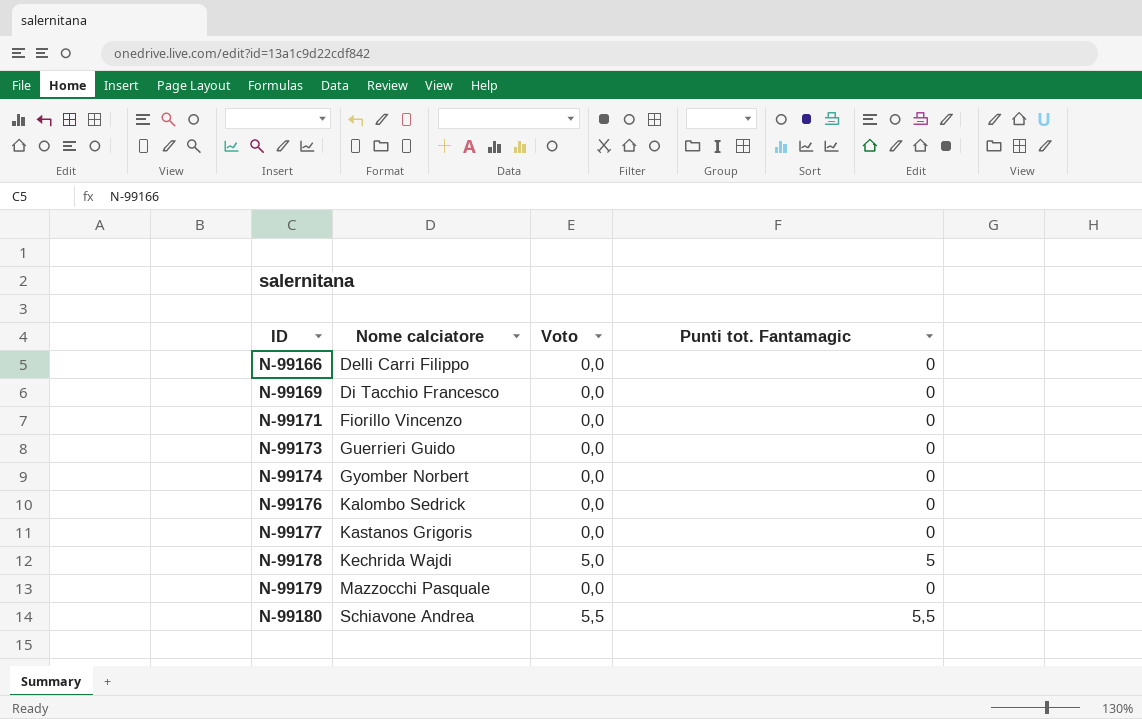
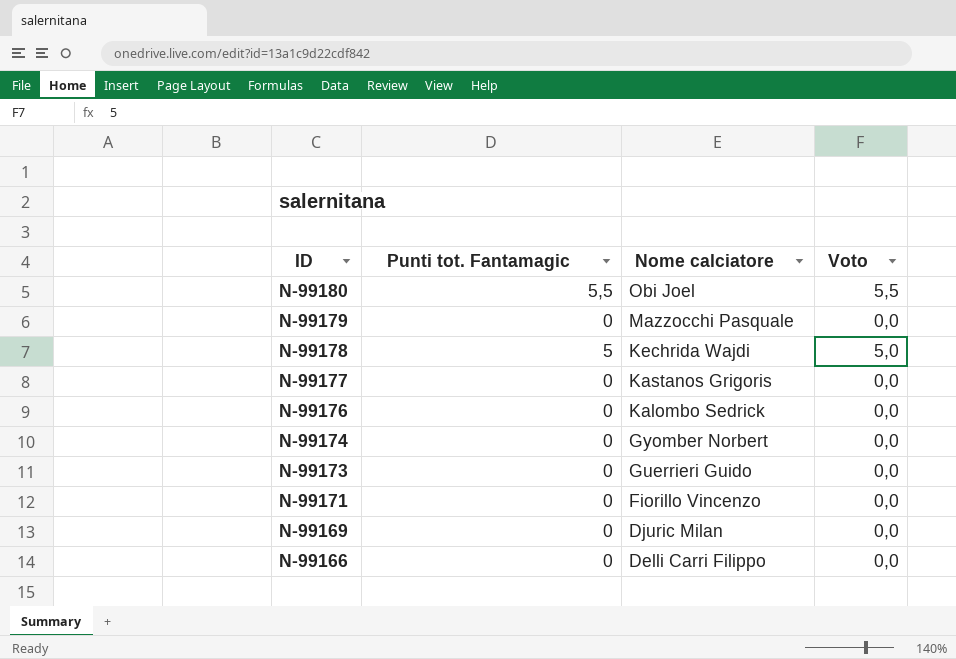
row order: ID ascending -> ID descending
column Punti tot. Fantamagic | position: 4 -> 2
N-99180 | Nome calciatore: Schiavone Andrea -> Obi Joel
N-99169 | Nome calciatore: Di Tacchio Francesco -> Djuric Milan

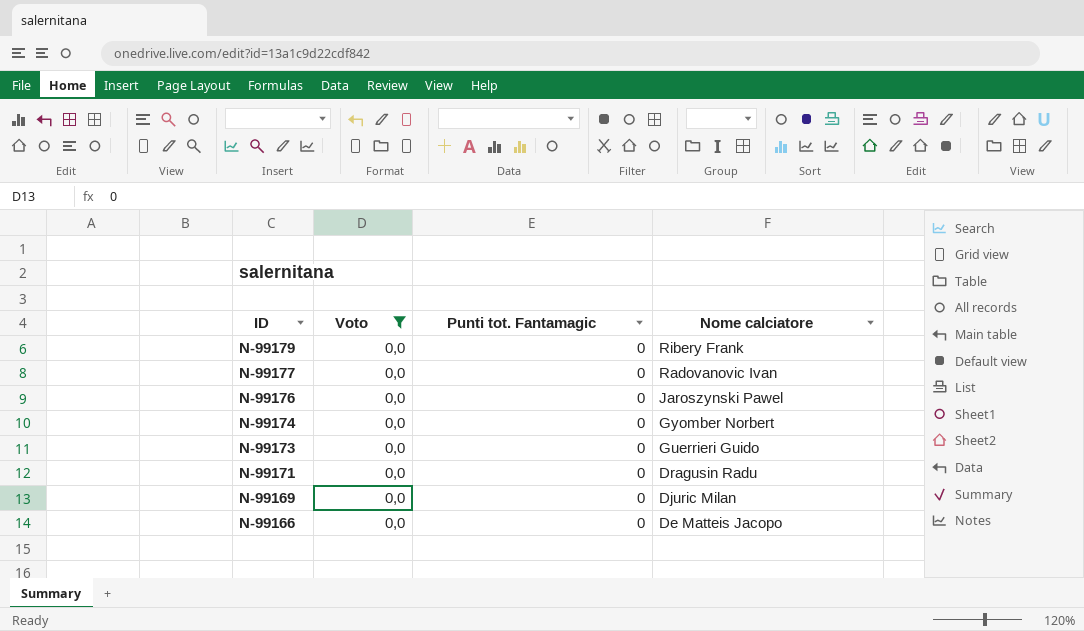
filter: none -> Voto = 0,0
column Voto | position: 4 -> 2
N-99179 | Nome calciatore: Mazzocchi Pasquale -> Ribery Frank
N-99177 | Nome calciatore: Kastanos Grigoris -> Radovanovic Ivan
N-99176 | Nome calciatore: Kalombo Sedrick -> Jaroszynski Pawel
N-99171 | Nome calciatore: Fiorillo Vincenzo -> Dragusin Radu
N-99166 | Nome calciatore: Delli Carri Filippo -> De Matteis Jacopo

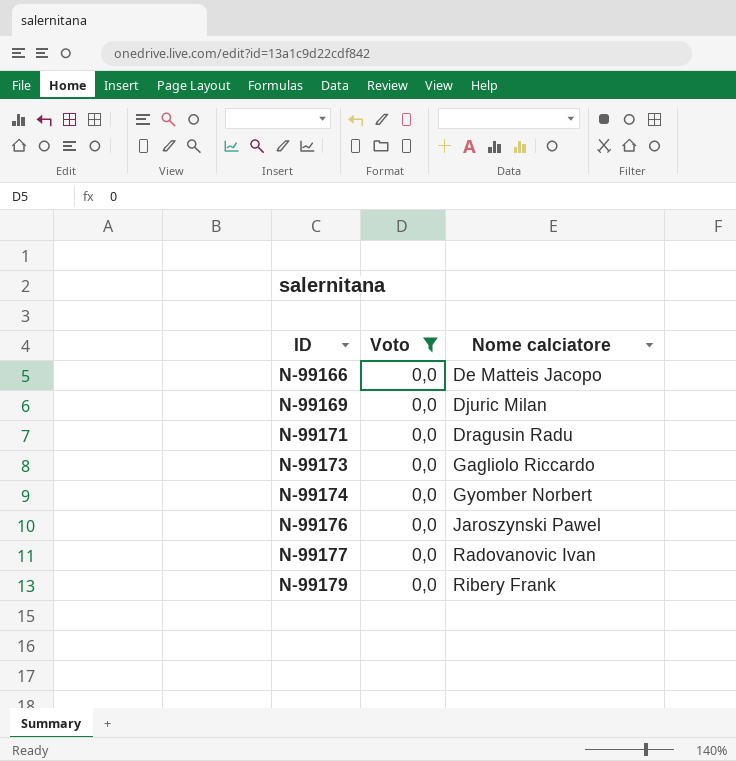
row order: ID descending -> ID ascending
column Punti tot. Fantamagic | position: 3 -> none
N-99173 | Nome calciatore: Guerrieri Guido -> Gagliolo Riccardo

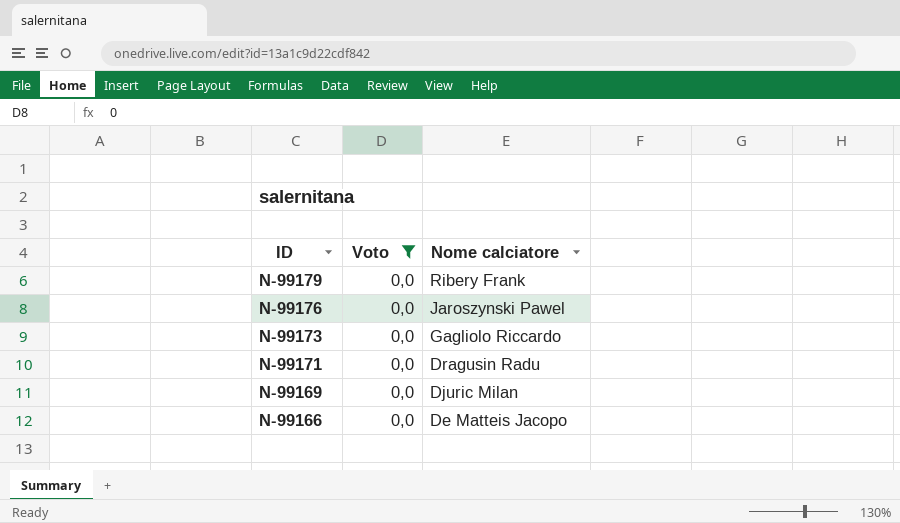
row order: ID ascending -> ID descending
row N-99174: 0,0 | Gyomber Norbert -> none
row N-99177: 0,0 | Radovanovic Ivan -> none

